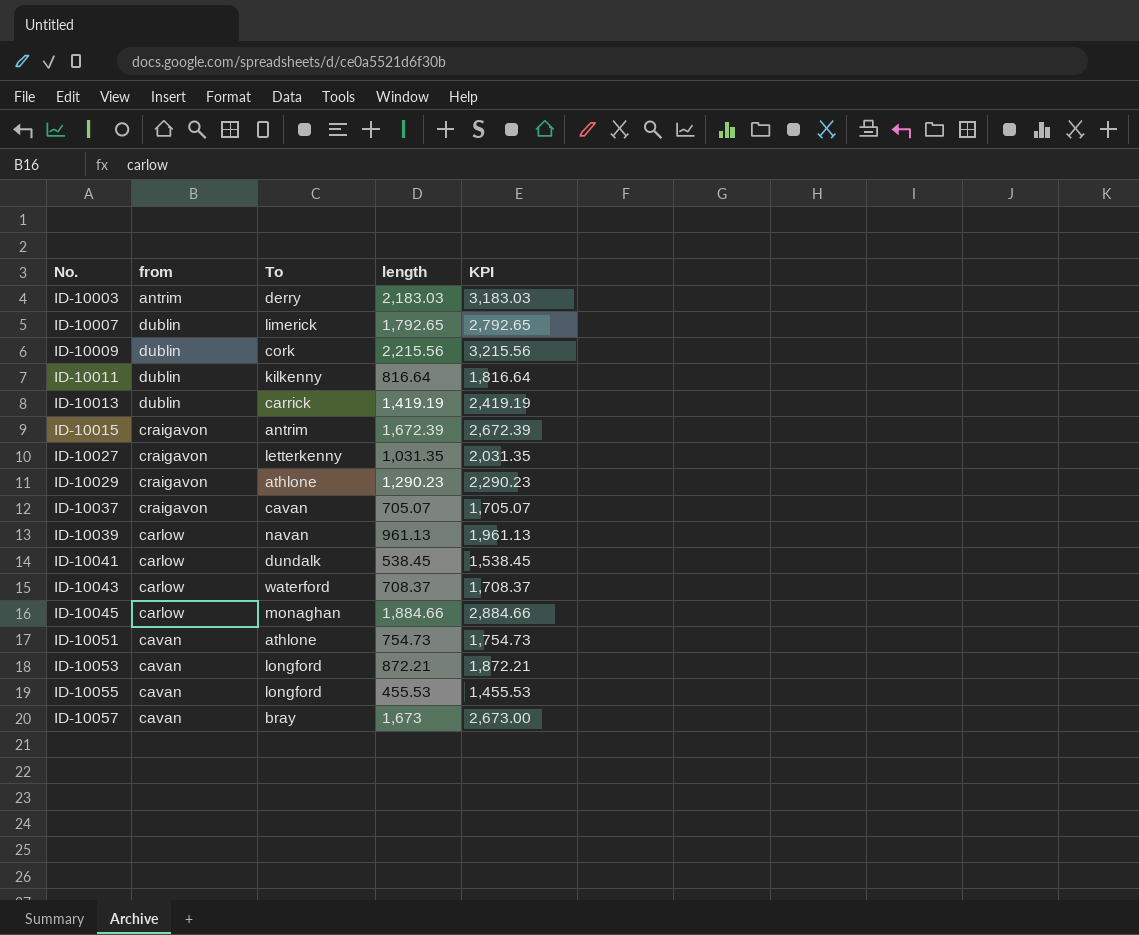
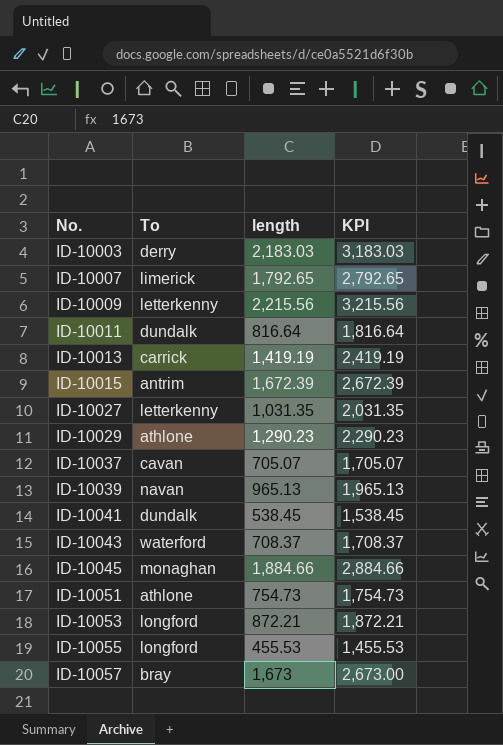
column from | position: 2 -> none
ID-10009 | To: cork -> letterkenny
ID-10011 | To: kilkenny -> dundalk
ID-10039 | length: 961.13 -> 965.13
ID-10039 | KPI: 1,961.13 -> 1,965.13

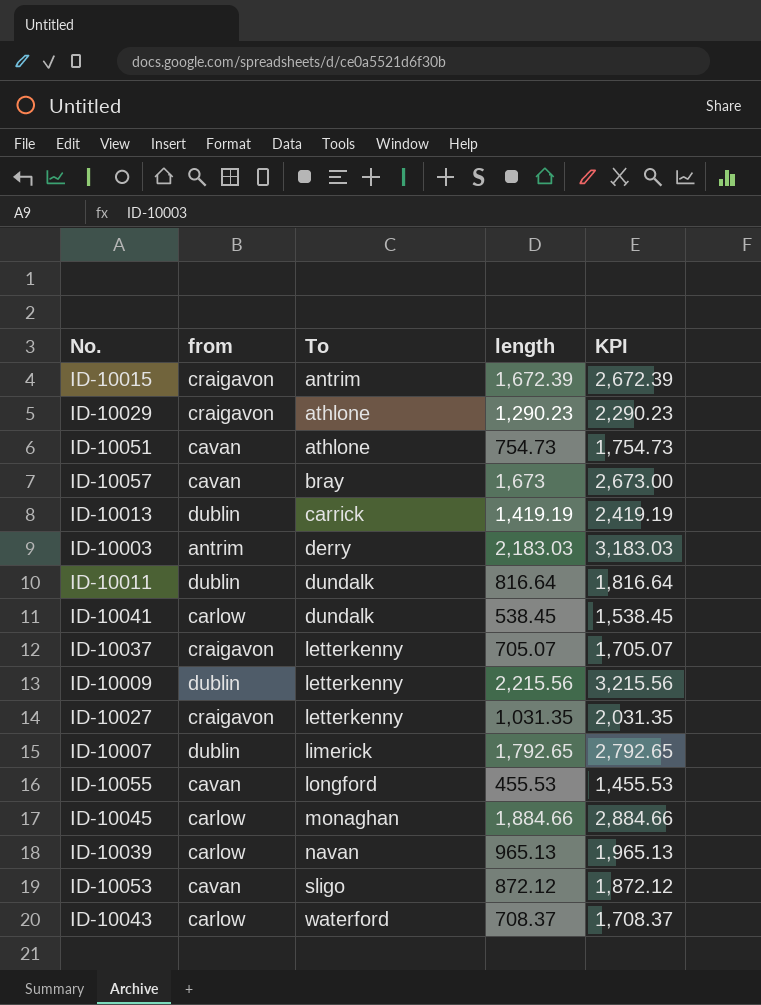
row order: No. ascending -> To ascending
column from | position: none -> 2
ID-10037 | To: cavan -> letterkenny
ID-10053 | To: longford -> sligo
ID-10053 | length: 872.21 -> 872.12
ID-10053 | KPI: 1,872.21 -> 1,872.12

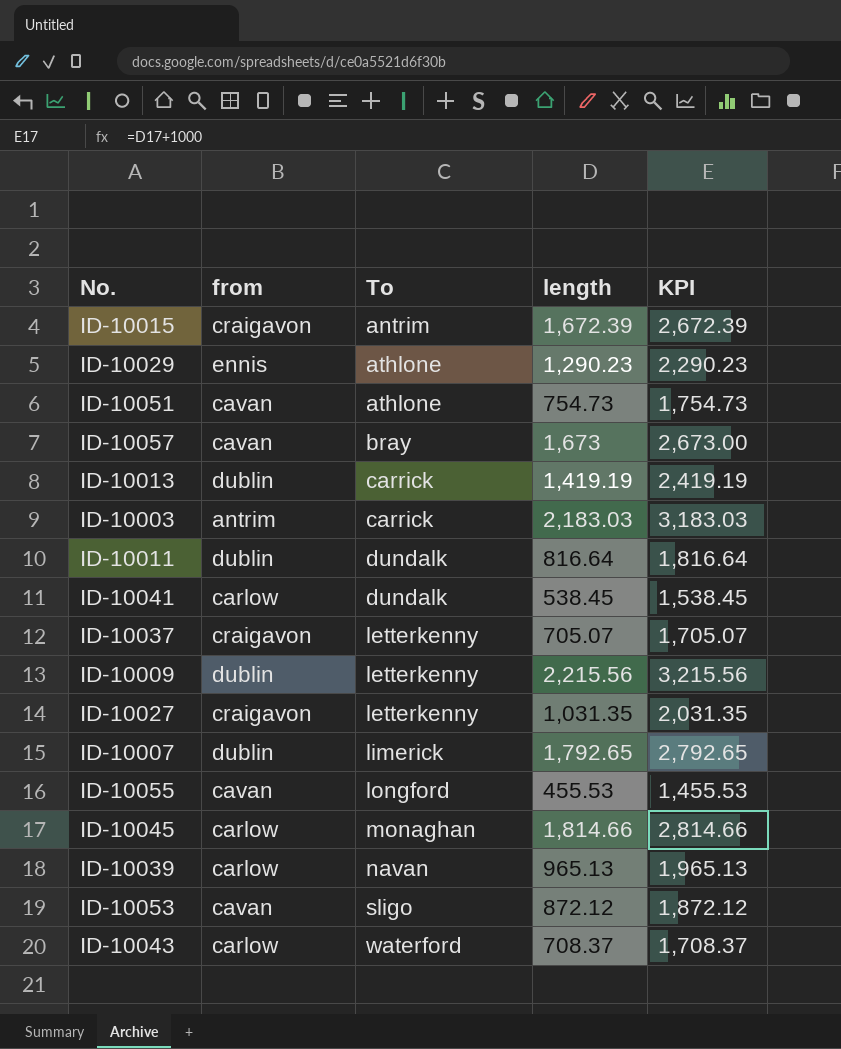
ID-10029 | from: craigavon -> ennis
ID-10003 | To: derry -> carrick
ID-10045 | length: 1,884.66 -> 1,814.66
ID-10045 | KPI: 2,884.66 -> 2,814.66

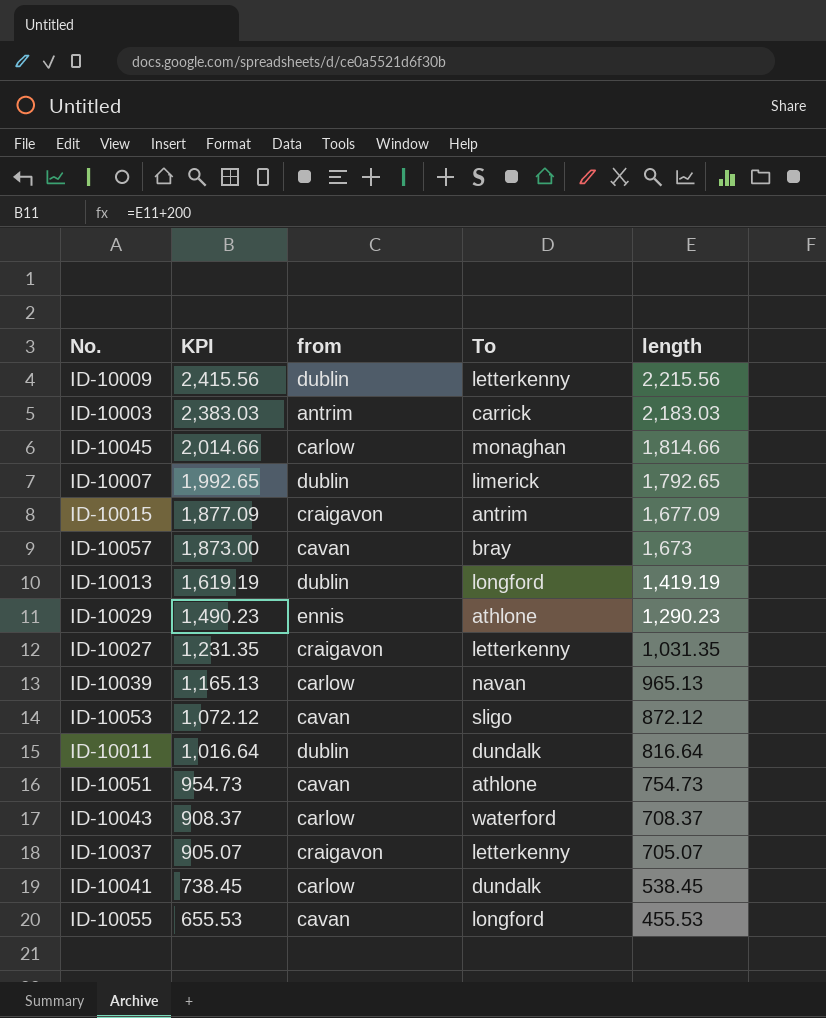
row order: To ascending -> KPI descending
column KPI | formula: [length] + 1000 -> [length] + 200
column KPI | position: 5 -> 2
ID-10015 | length: 1,672.39 -> 1,677.09
ID-10013 | To: carrick -> longford

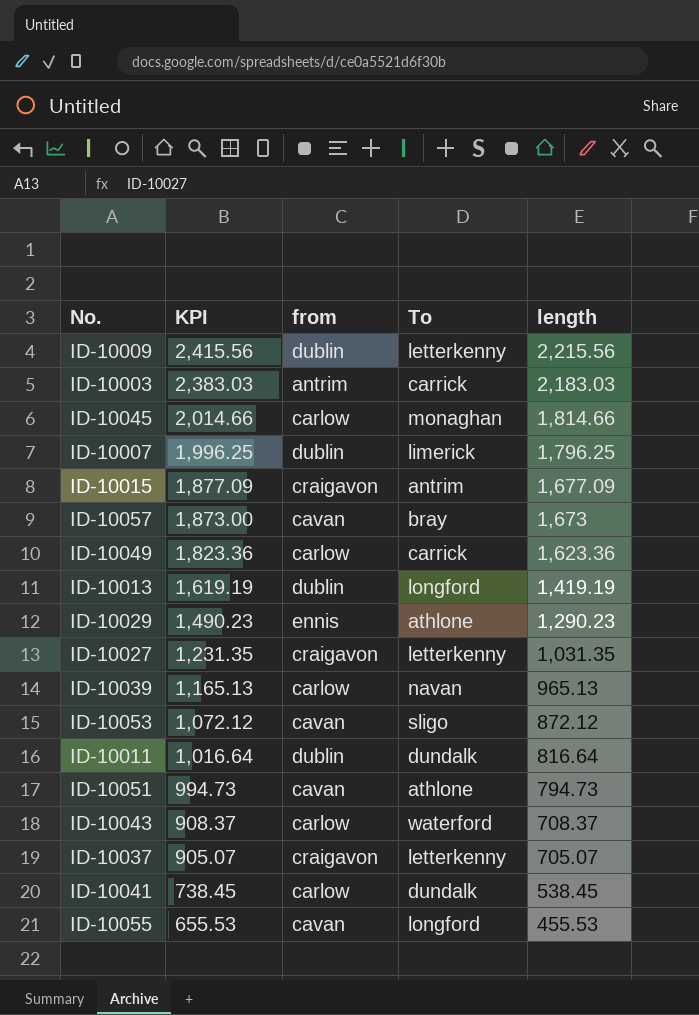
ID-10007 | KPI: 1,992.65 -> 1,996.25
ID-10007 | length: 1,792.65 -> 1,796.25
row ID-10049: none -> 1,823.36 | carlow | carrick | 1,623.36
ID-10051 | KPI: 954.73 -> 994.73
ID-10051 | length: 754.73 -> 794.73

